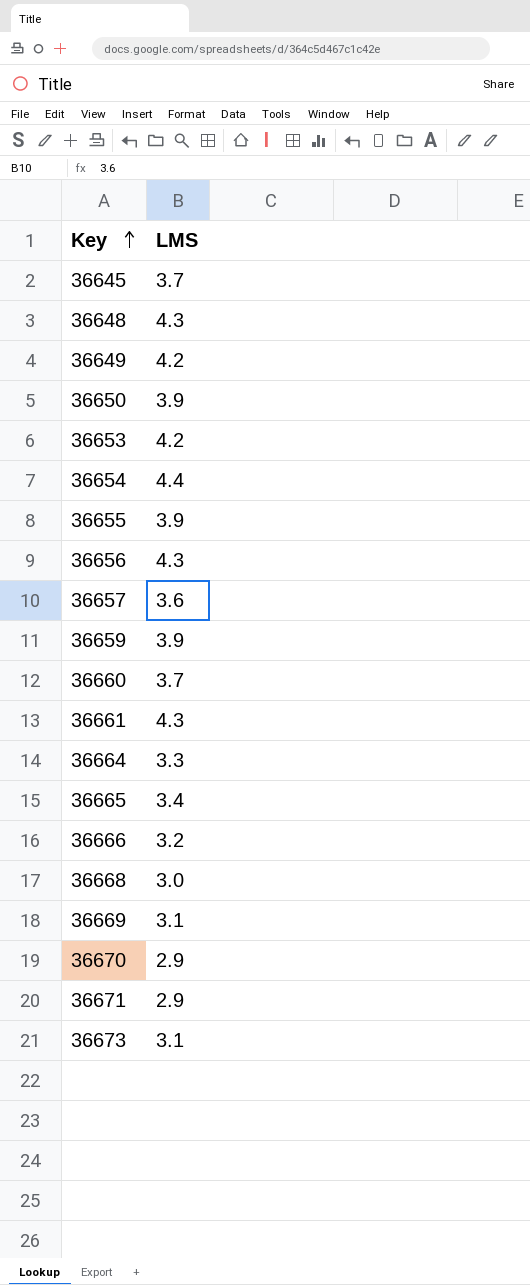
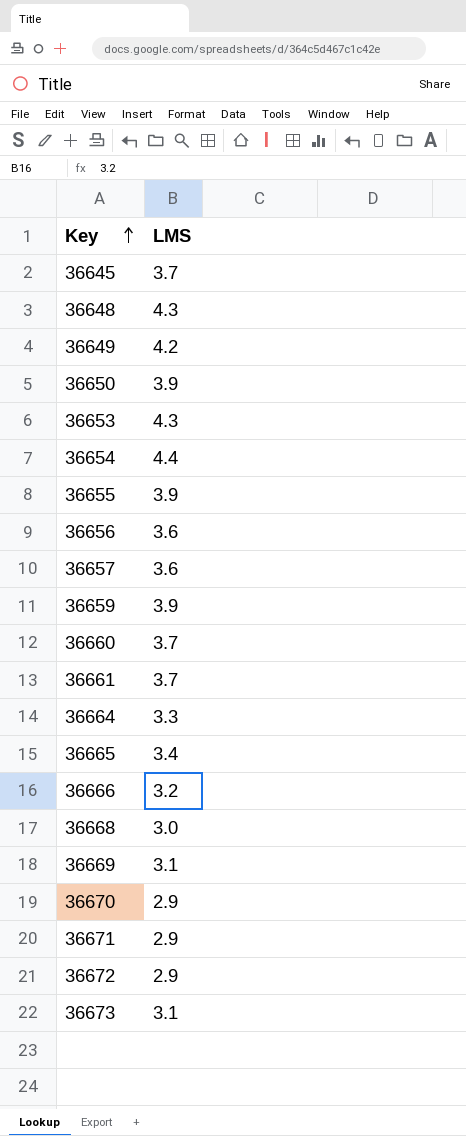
36653 | LMS: 4.2 -> 4.3
36656 | LMS: 4.3 -> 3.6
36661 | LMS: 4.3 -> 3.7
row 36672: none -> 2.9

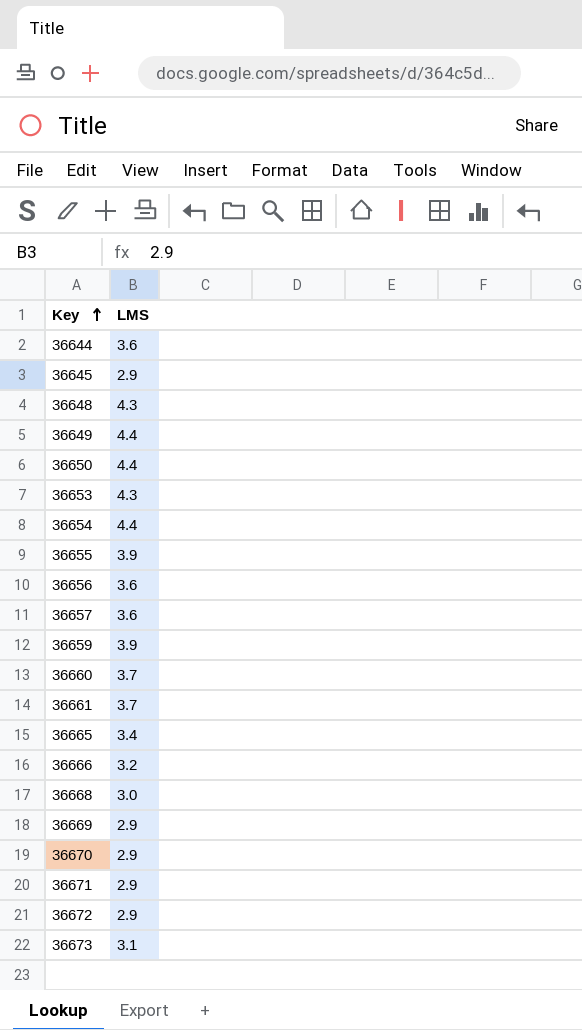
row 36664: 3.3 -> none
row 36644: none -> 3.6
36645 | LMS: 3.7 -> 2.9
36649 | LMS: 4.2 -> 4.4
36650 | LMS: 3.9 -> 4.4
36669 | LMS: 3.1 -> 2.9

